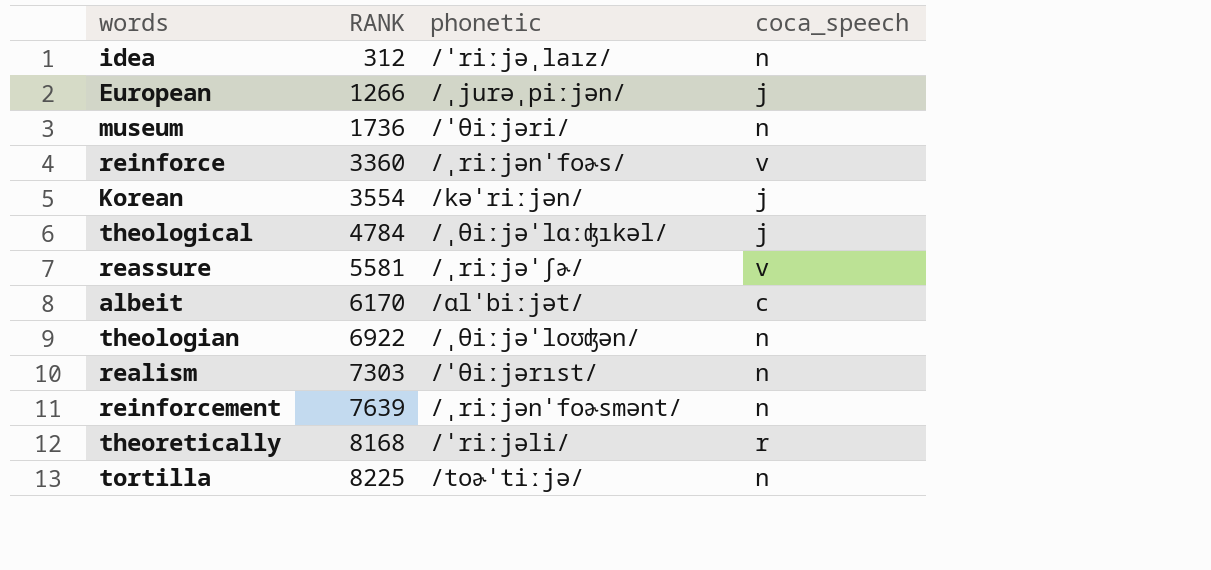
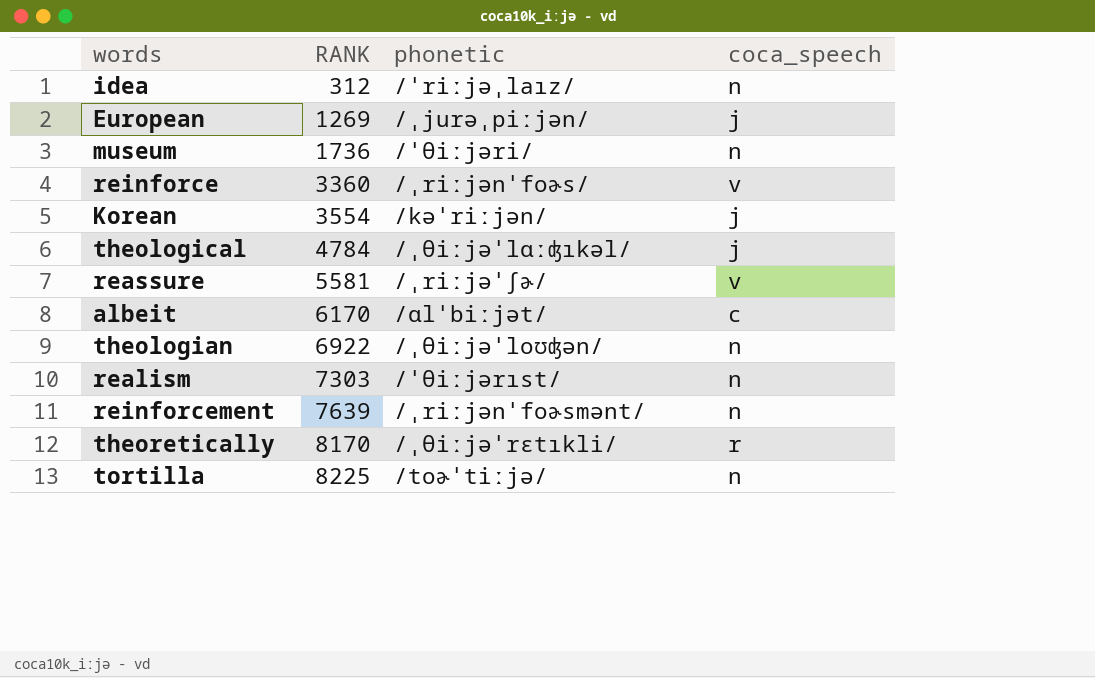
European | RANK: 1266 -> 1269
theoretically | RANK: 8168 -> 8170
theoretically | phonetic: /ˈriːjəli/ -> /ˌθiːjəˈrɛtıkli/

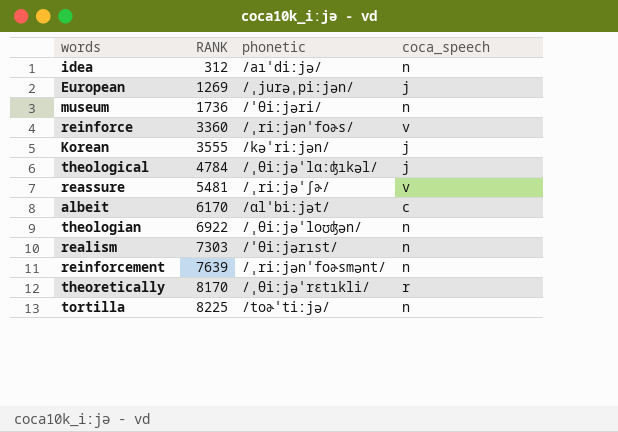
idea | phonetic: /ˈriːjəˌlaız/ -> /aıˈdiːjə/
Korean | RANK: 3554 -> 3555
reassure | RANK: 5581 -> 5481

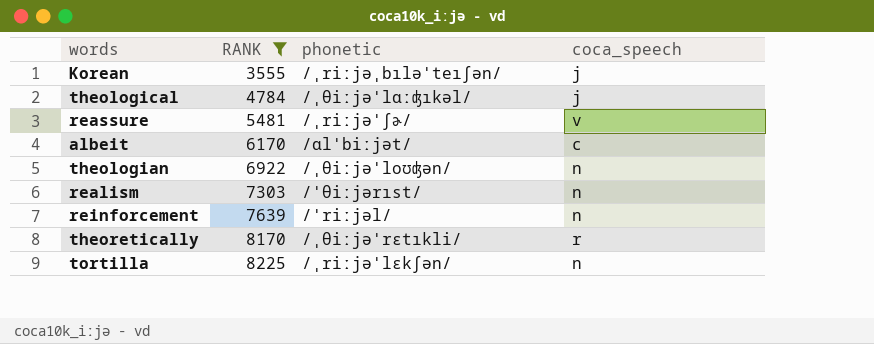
filter: none -> RANK >= 3555
Korean | phonetic: /kəˈriːjən/ -> /ˌriːjəˌbıləˈteıʃən/
reinforcement | phonetic: /ˌriːjənˈfoɚsmənt/ -> /ˈriːjəl/
tortilla | phonetic: /toɚˈtiːjə/ -> /ˌriːjəˈlɛkʃən/

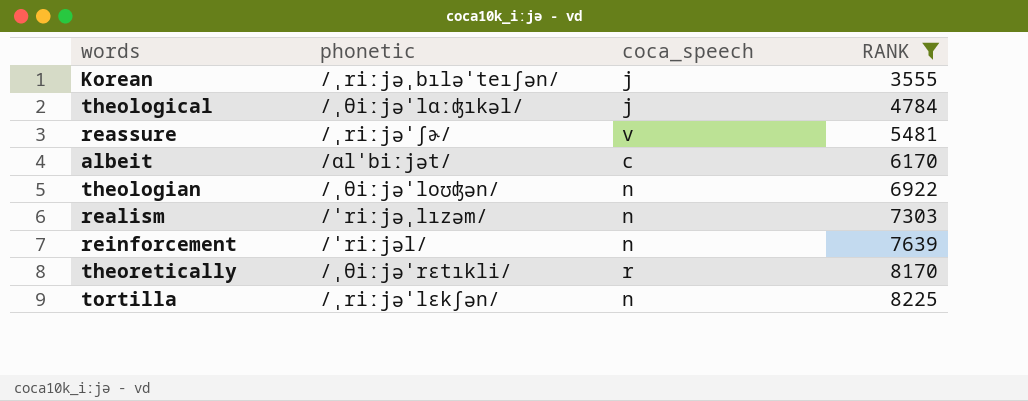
column RANK | position: 2 -> 4
realism | phonetic: /ˈθiːjərıst/ -> /ˈriːjəˌlızəm/

